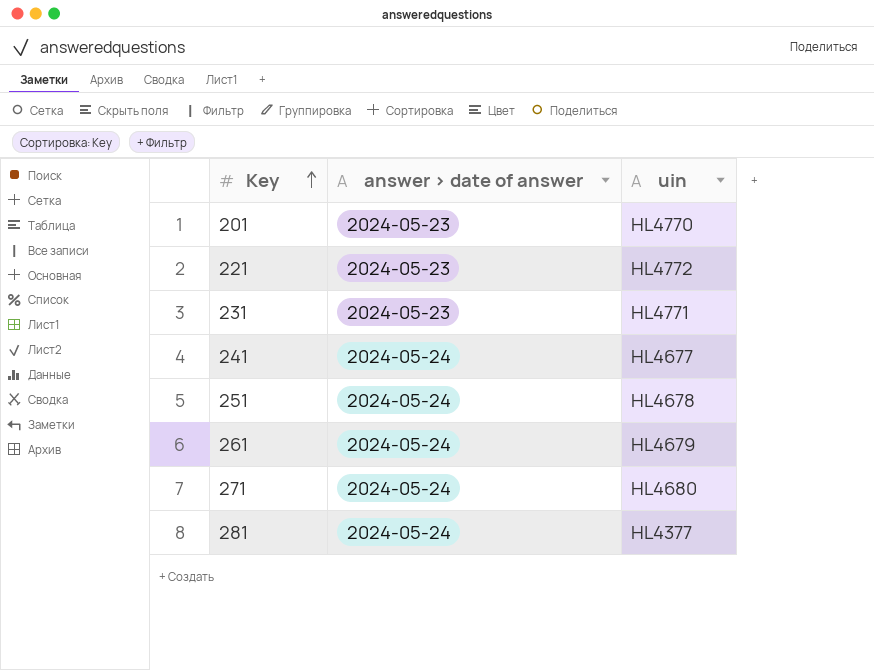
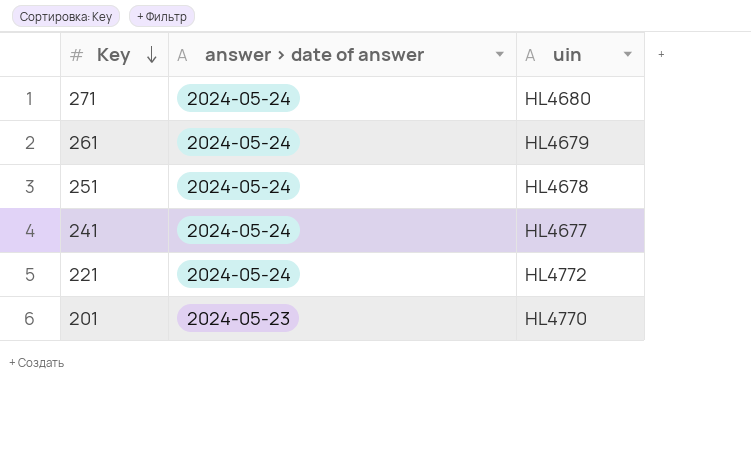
row order: Key ascending -> Key descending
row 231: 2024-05-23 | HL4771 -> none
row 281: 2024-05-24 | HL4377 -> none
221 | answer > date of answer: 2024-05-23 -> 2024-05-24

